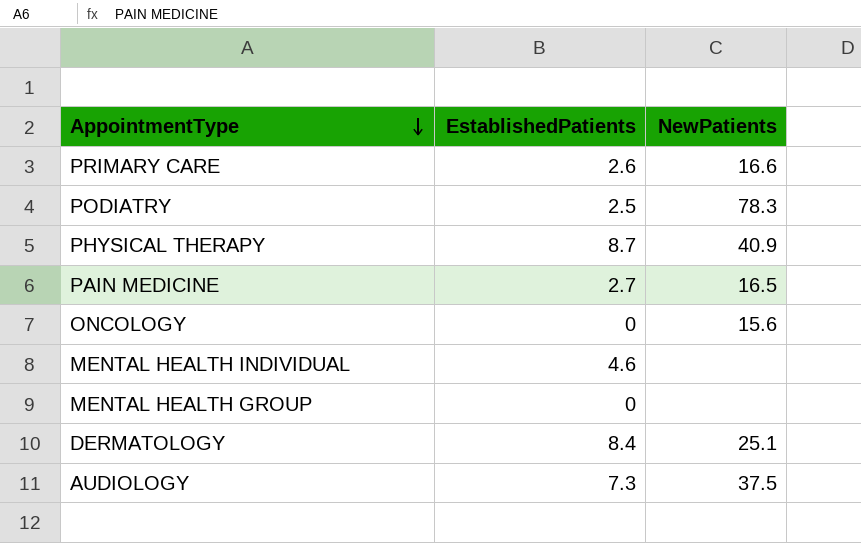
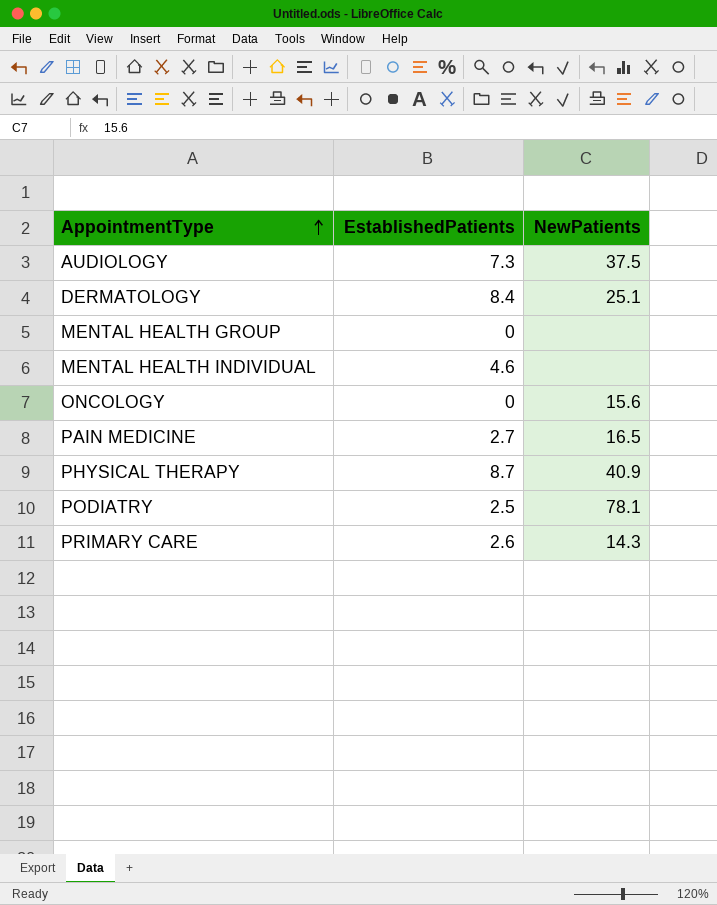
row order: AppointmentType descending -> AppointmentType ascending
PODIATRY | NewPatients: 78.3 -> 78.1
PRIMARY CARE | NewPatients: 16.6 -> 14.3

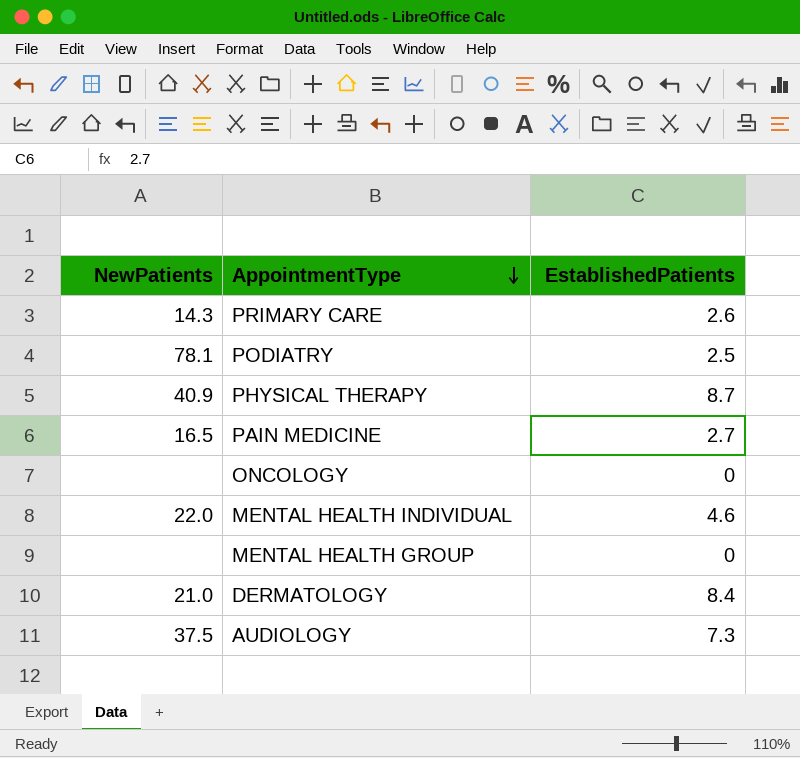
row order: AppointmentType ascending -> AppointmentType descending
column NewPatients | position: 3 -> 1
ONCOLOGY | NewPatients: 15.6 -> none
MENTAL HEALTH INDIVIDUAL | NewPatients: none -> 22.0
DERMATOLOGY | NewPatients: 25.1 -> 21.0

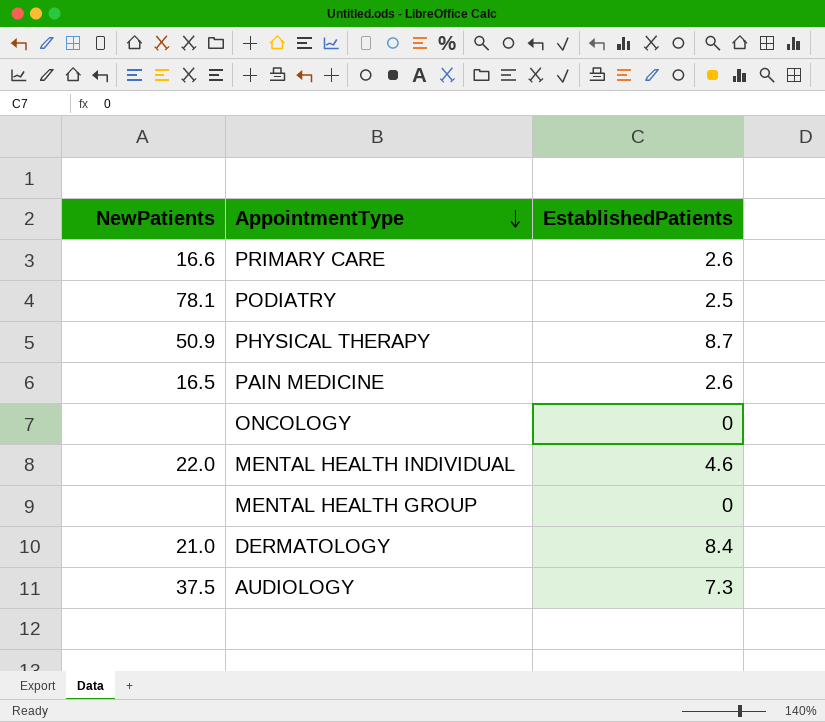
PRIMARY CARE | NewPatients: 14.3 -> 16.6
PHYSICAL THERAPY | NewPatients: 40.9 -> 50.9
PAIN MEDICINE | EstablishedPatients: 2.7 -> 2.6

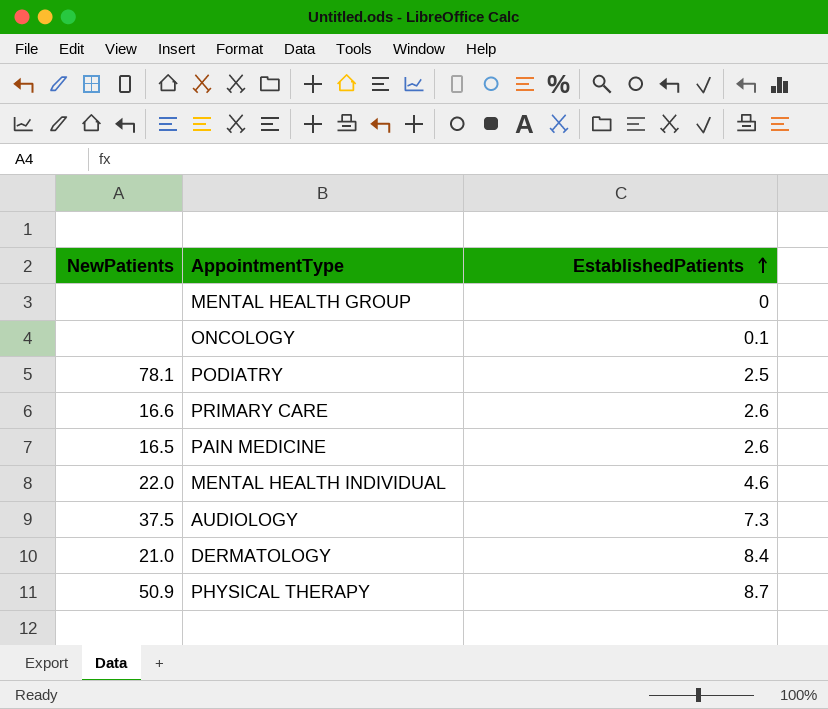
row order: AppointmentType descending -> EstablishedPatients ascending
ONCOLOGY | EstablishedPatients: 0 -> 0.1

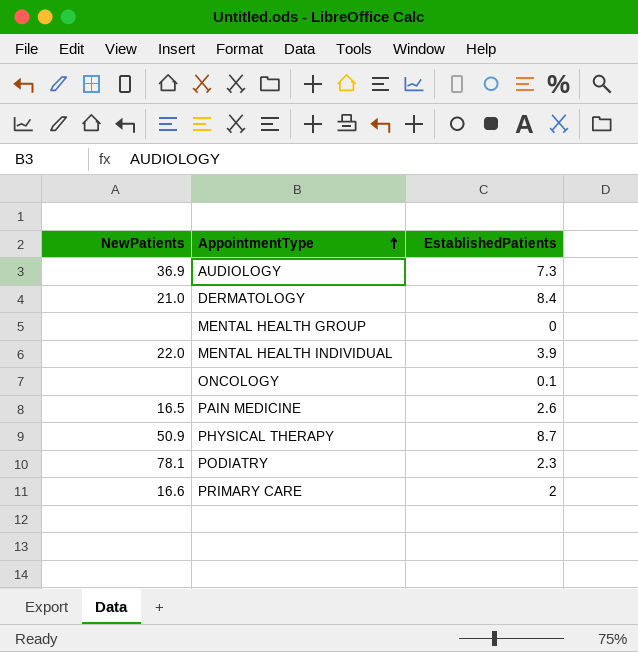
row order: EstablishedPatients ascending -> AppointmentType ascending
AUDIOLOGY | NewPatients: 37.5 -> 36.9
MENTAL HEALTH INDIVIDUAL | EstablishedPatients: 4.6 -> 3.9
PODIATRY | EstablishedPatients: 2.5 -> 2.3
PRIMARY CARE | EstablishedPatients: 2.6 -> 2

